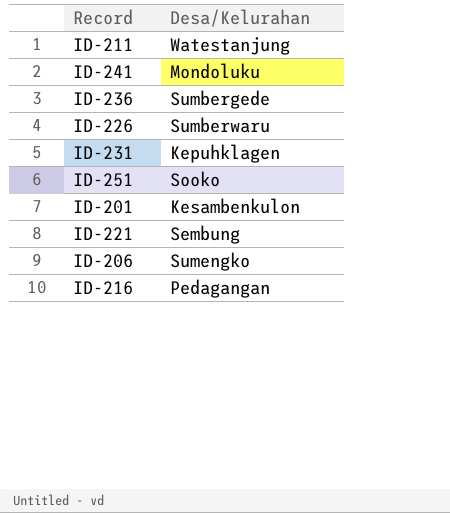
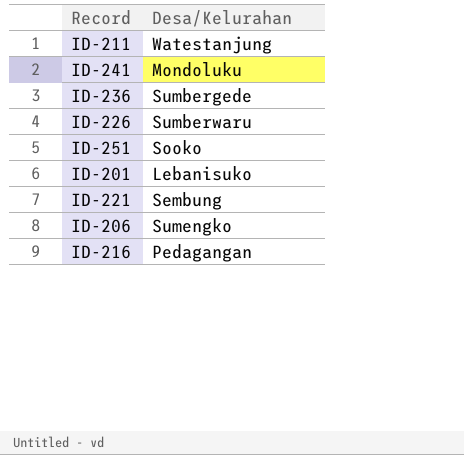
row ID-231: Kepuhklagen -> none
ID-201 | Desa/Kelurahan: Kesambenkulon -> Lebanisuko

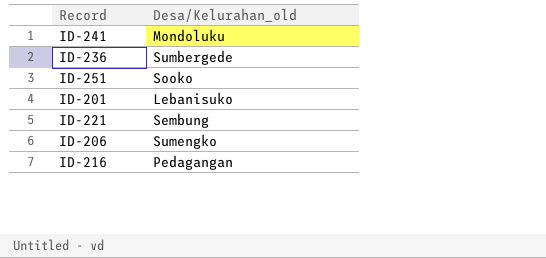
column name: Desa/Kelurahan -> Desa/Kelurahan_old
row ID-211: Watestanjung -> none
row ID-226: Sumberwaru -> none

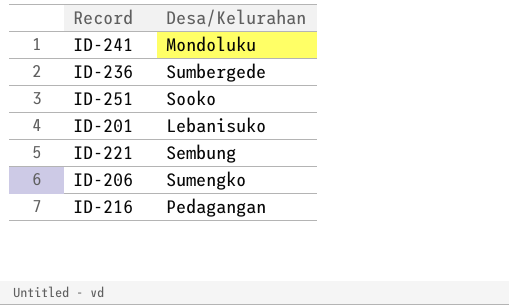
column name: Desa/Kelurahan_old -> Desa/Kelurahan

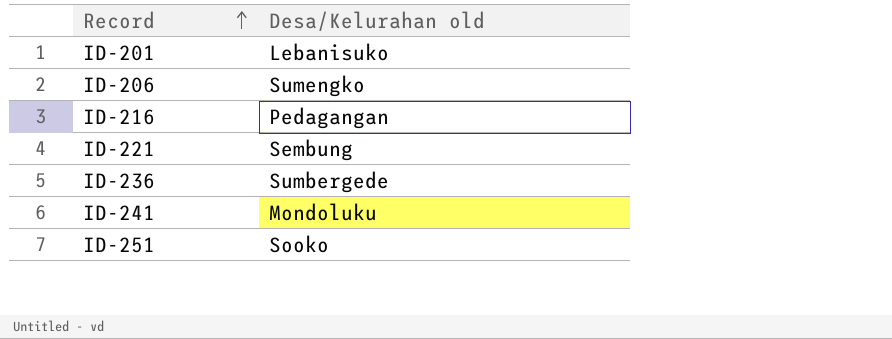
row order: none -> Record ascending
column name: Desa/Kelurahan -> Desa/Kelurahan old

